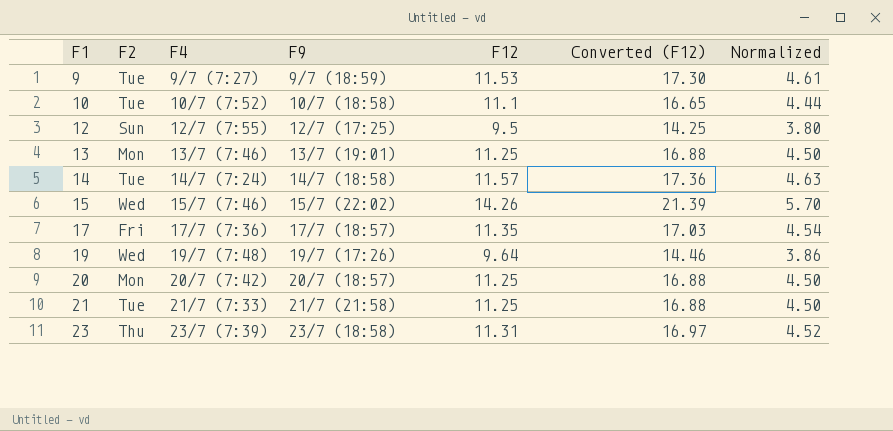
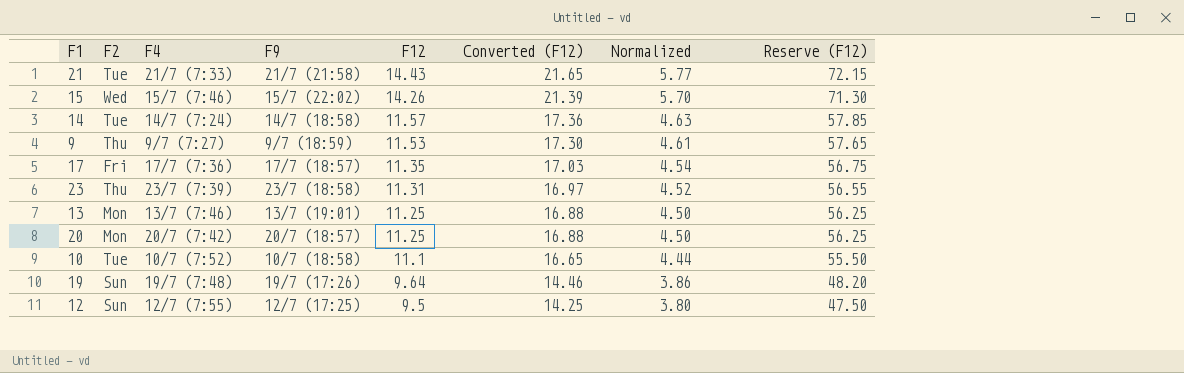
row order: F1 ascending -> F12 descending
column Reserve (F12) | formula: none -> [F12] * 5
21 | F12: 11.25 -> 14.43
21 | Converted (F12): 16.88 -> 21.65
21 | Normalized: 4.50 -> 5.77
9 | F2: Tue -> Thu
19 | F2: Wed -> Sun

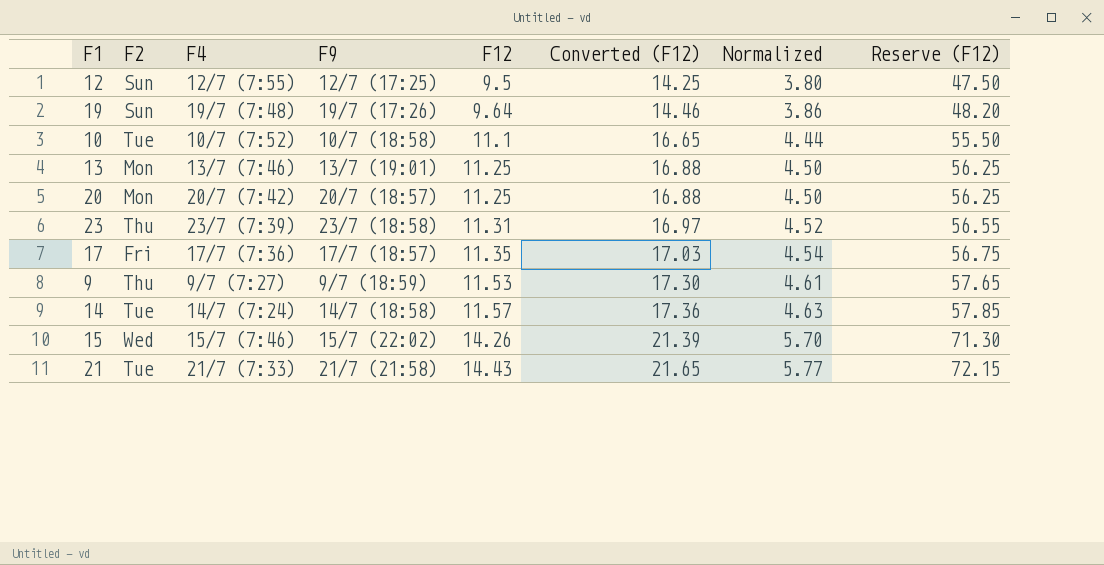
row order: F12 descending -> F12 ascending

